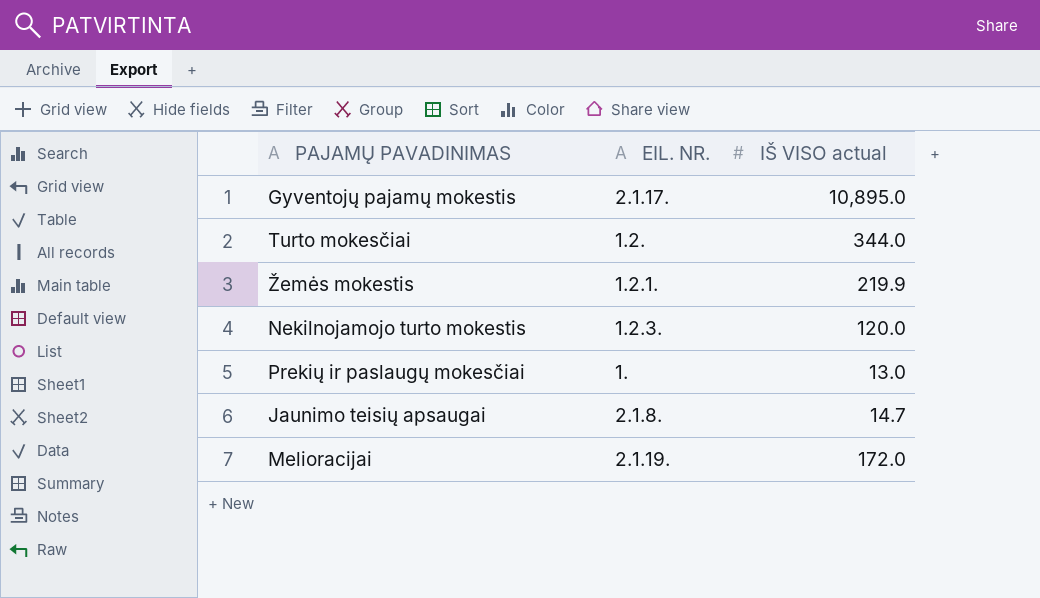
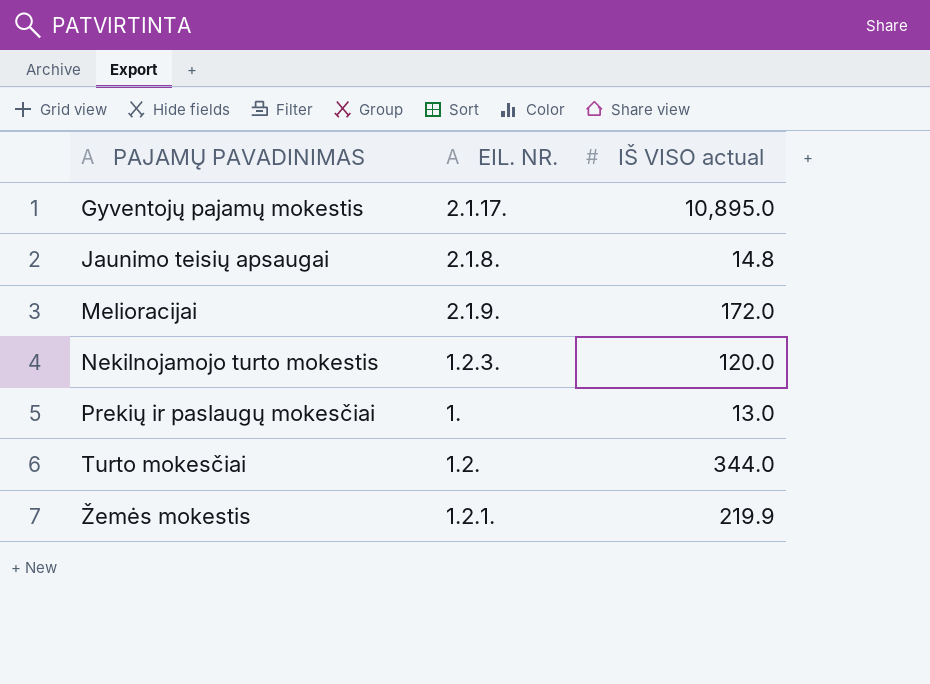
row order: none -> PAJAMŲ PAVADINIMAS ascending
Jaunimo teisių apsaugai | IŠ VISO actual: 14.7 -> 14.8
Melioracijai | EIL. NR.: 2.1.19. -> 2.1.9.

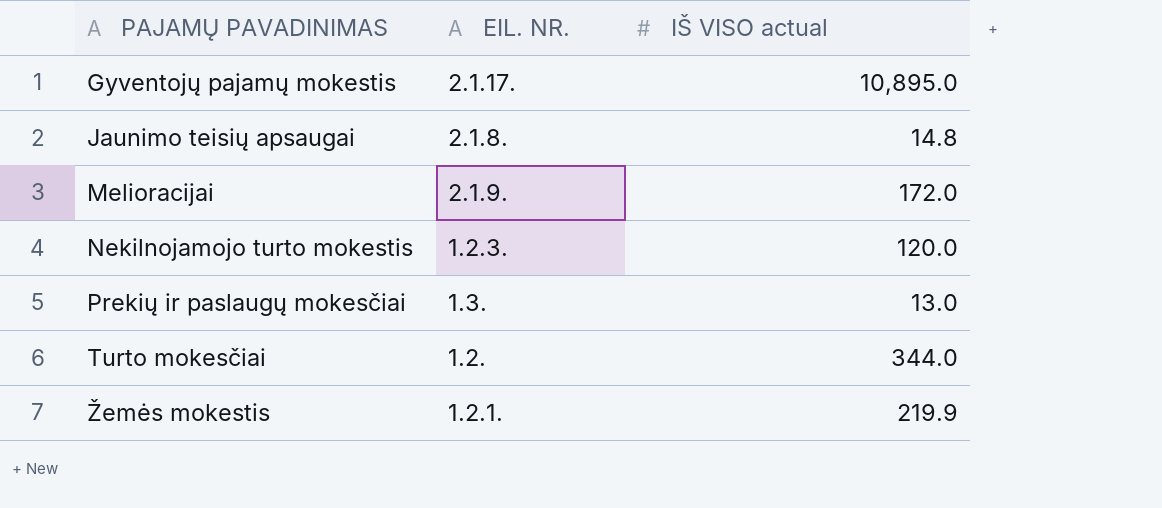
Prekių ir paslaugų mokesčiai | EIL. NR.: 1. -> 1.3.

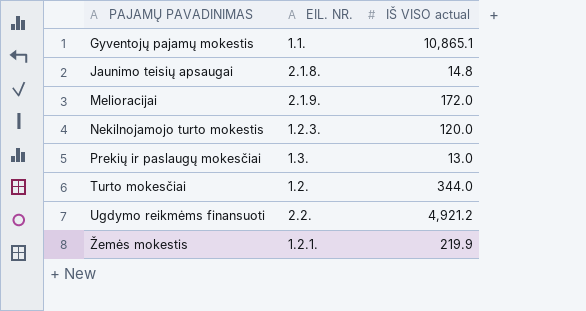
Gyventojų pajamų mokestis | EIL. NR.: 2.1.17. -> 1.1.
Gyventojų pajamų mokestis | IŠ VISO actual: 10,895.0 -> 10,865.1
row Ugdymo reikmėms finansuoti: none -> 2.2. | 4,921.2

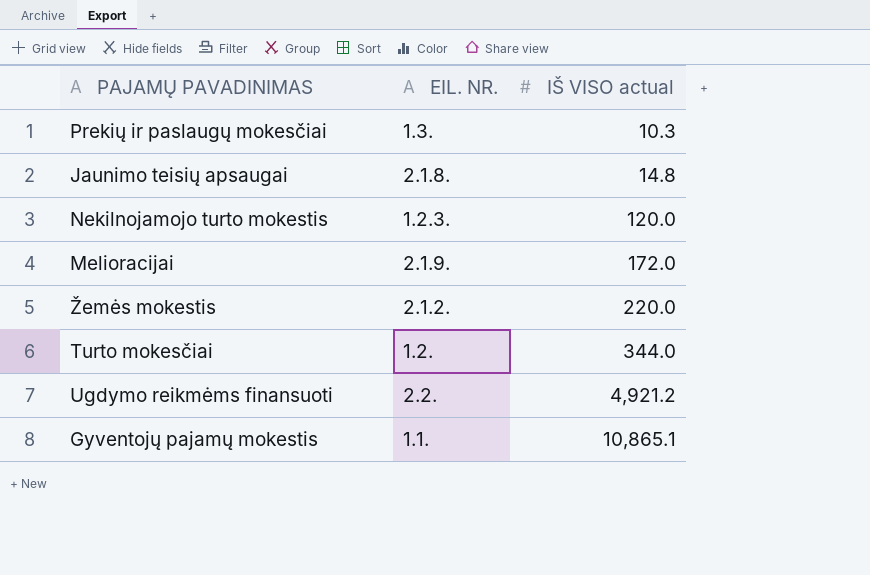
row order: PAJAMŲ PAVADINIMAS ascending -> IŠ VISO actual ascending
Prekių ir paslaugų mokesčiai | IŠ VISO actual: 13.0 -> 10.3
Žemės mokestis | EIL. NR.: 1.2.1. -> 2.1.2.
Žemės mokestis | IŠ VISO actual: 219.9 -> 220.0

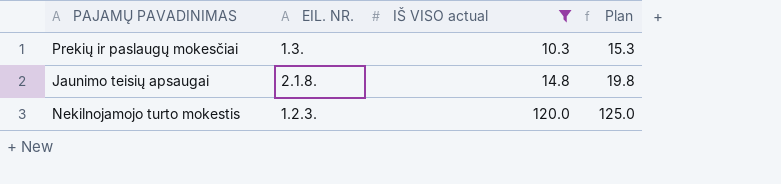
filter: none -> IŠ VISO actual <= 120.0
column Plan | formula: none -> [IŠ VISO actual] + 5

